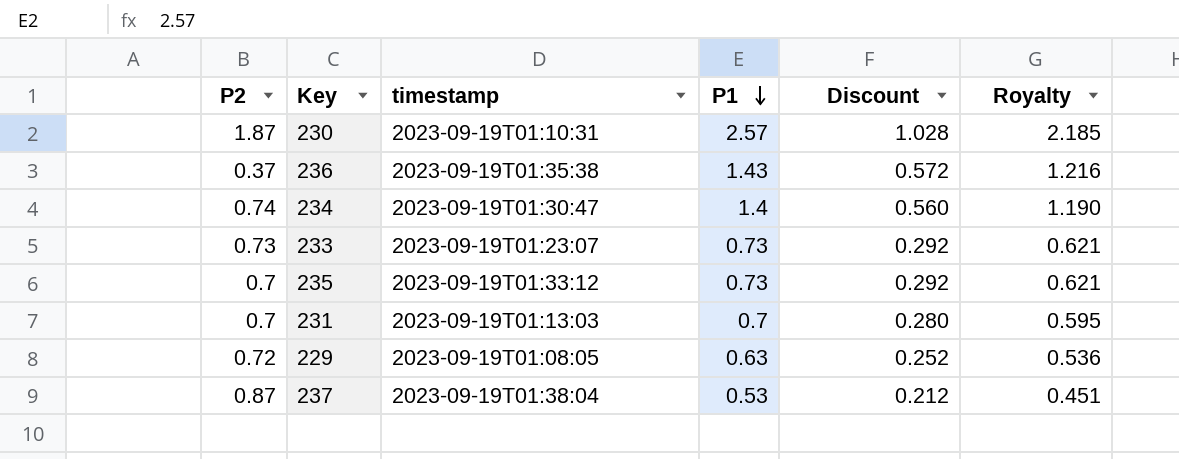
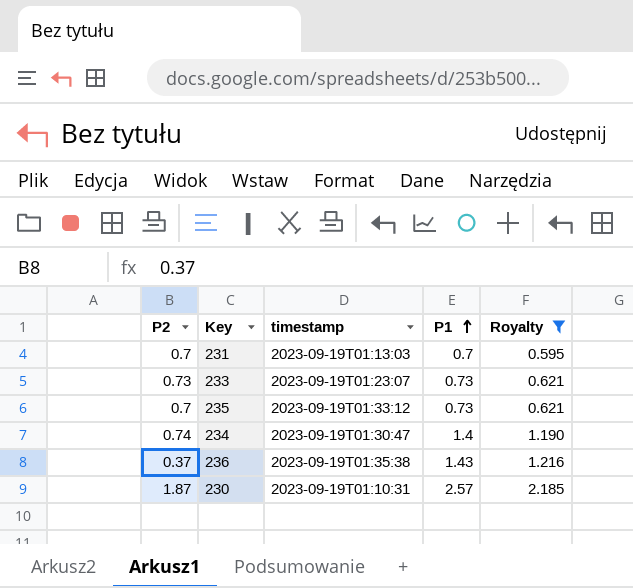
filter: none -> Royalty >= 0.595
row order: P1 descending -> P1 ascending
column Discount | formula: [P1] * 0.4 -> none

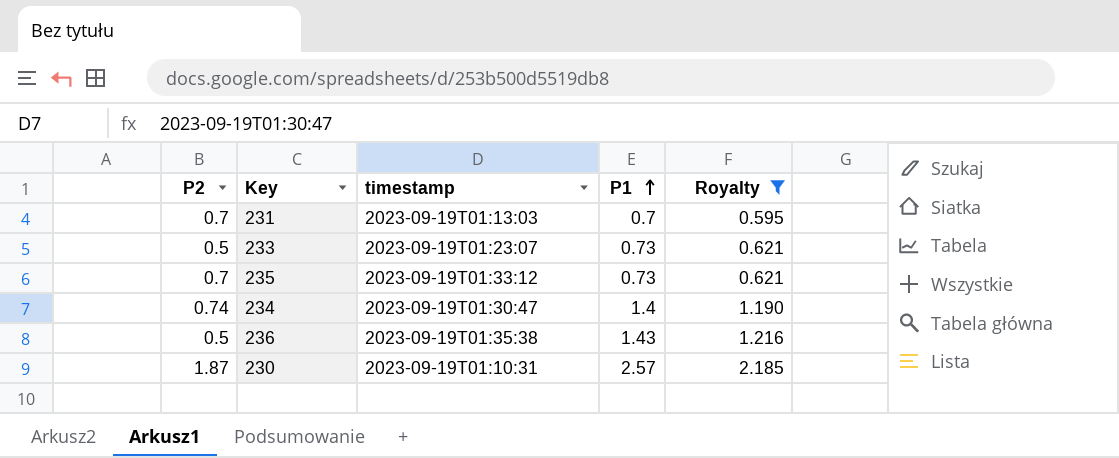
233 | P2: 0.73 -> 0.5
236 | P2: 0.37 -> 0.5

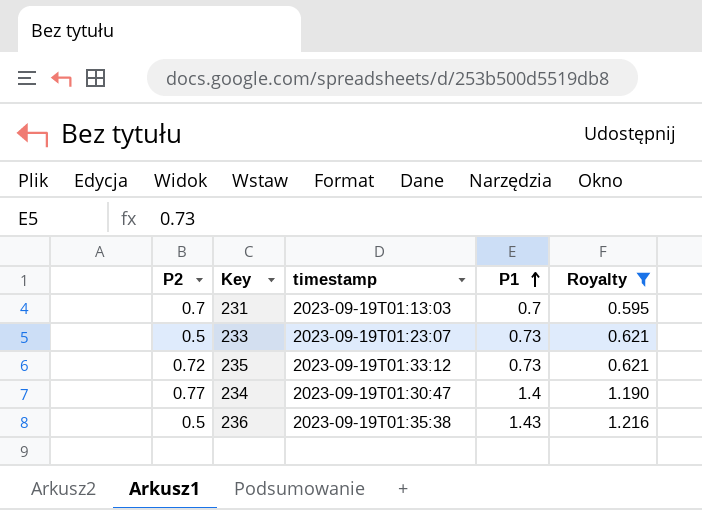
row 230: 1.87 | 2023-09-19T01:10:31 | 2.57 | 2.185 -> none
235 | P2: 0.7 -> 0.72
234 | P2: 0.74 -> 0.77

